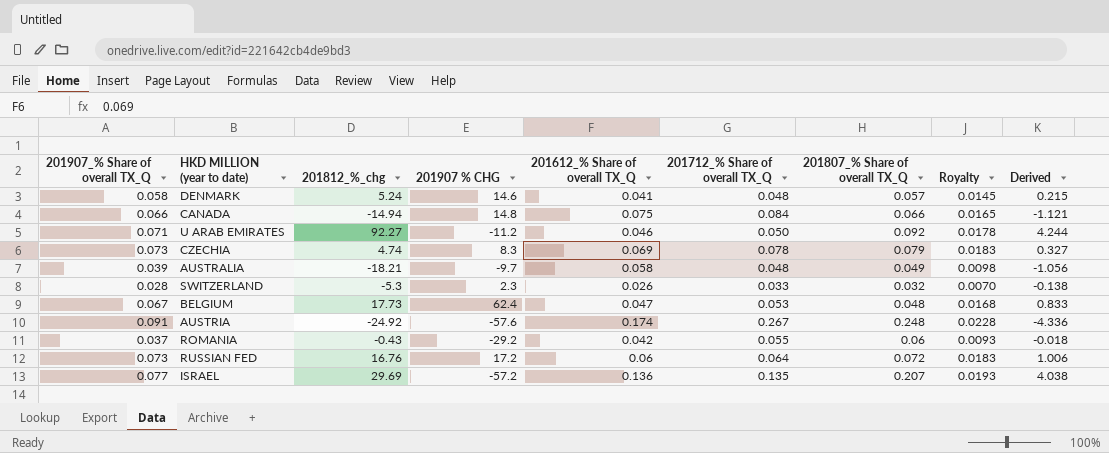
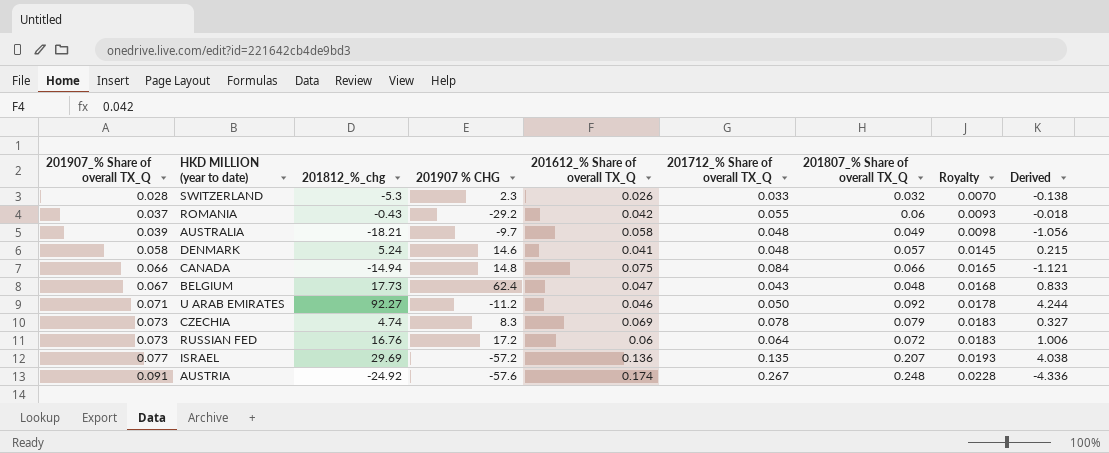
row order: none -> 201907_% Share of overall TX_Q ascending
BELGIUM | 201712_% Share of overall TX_Q: 0.053 -> 0.043

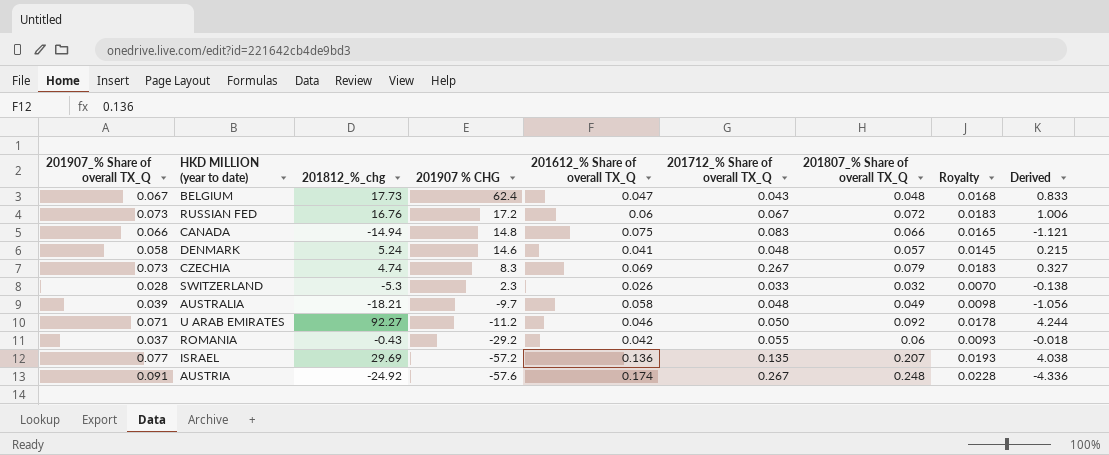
row order: 201907_% Share of overall TX_Q ascending -> 201907 % CHG descending
RUSSIAN FED | 201712_% Share of overall TX_Q: 0.064 -> 0.067
CANADA | 201712_% Share of overall TX_Q: 0.084 -> 0.083
CZECHIA | 201712_% Share of overall TX_Q: 0.078 -> 0.267

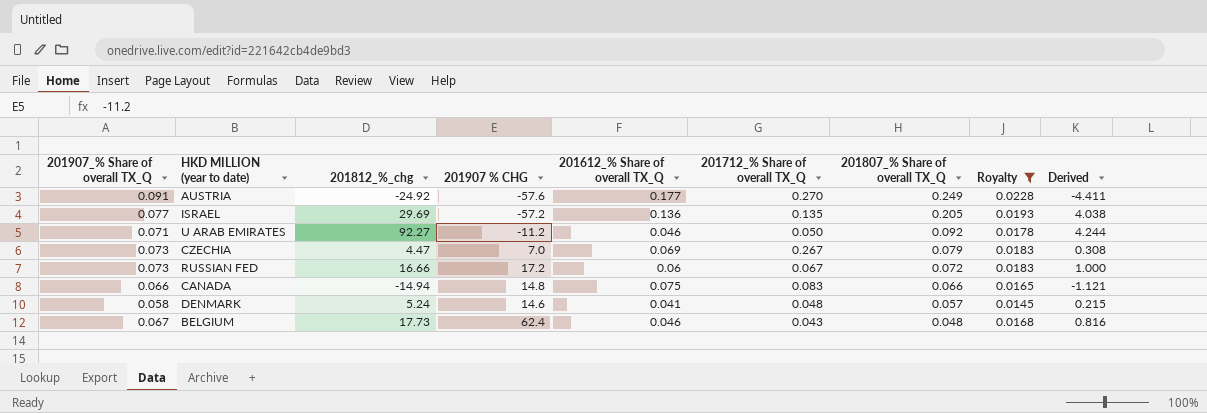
filter: none -> Royalty >= 0.0145
row order: 201907 % CHG descending -> 201807_% Share of overall TX_Q descending
AUSTRIA | 201612_% Share of overall TX_Q: 0.174 -> 0.177
AUSTRIA | 201712_% Share of overall TX_Q: 0.267 -> 0.270
AUSTRIA | 201807_% Share of overall TX_Q: 0.248 -> 0.249
AUSTRIA | Derived: -4.336 -> -4.411
ISRAEL | 201807_% Share of overall TX_Q: 0.207 -> 0.205
CZECHIA | 201812_%_chg: 4.74 -> 4.47
CZECHIA | 201907 % CHG: 8.3 -> 7.0
CZECHIA | Derived: 0.327 -> 0.308
RUSSIAN FED | 201812_%_chg: 16.76 -> 16.66
RUSSIAN FED | Derived: 1.006 -> 1.000
BELGIUM | 201612_% Share of overall TX_Q: 0.047 -> 0.046
BELGIUM | Derived: 0.833 -> 0.816

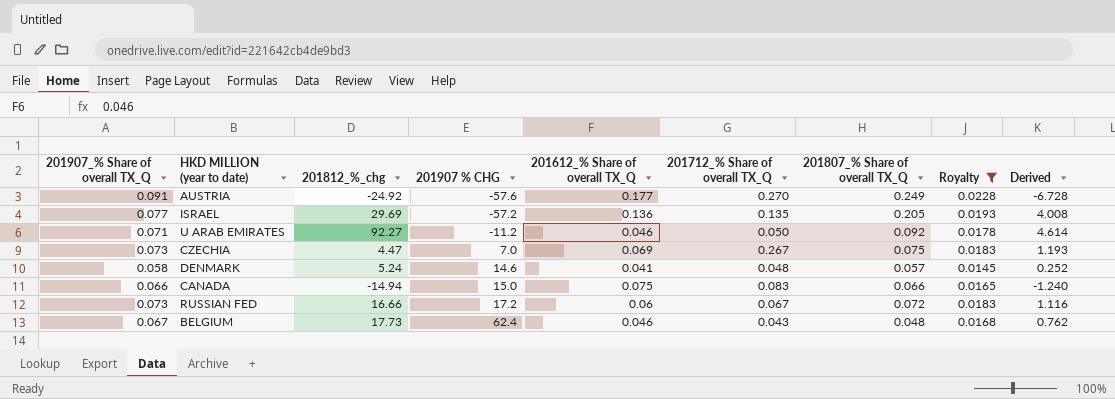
row order: 201807_% Share of overall TX_Q descending -> 201907 % CHG ascending
column Derived | formula: [201812_%_chg] * [201612_% Share of overall TX_Q] -> [201812_%_chg] * [201712_% Share of overall TX_Q]
CZECHIA | 201807_% Share of overall TX_Q: 0.079 -> 0.075
CANADA | 201907 % CHG: 14.8 -> 15.0

